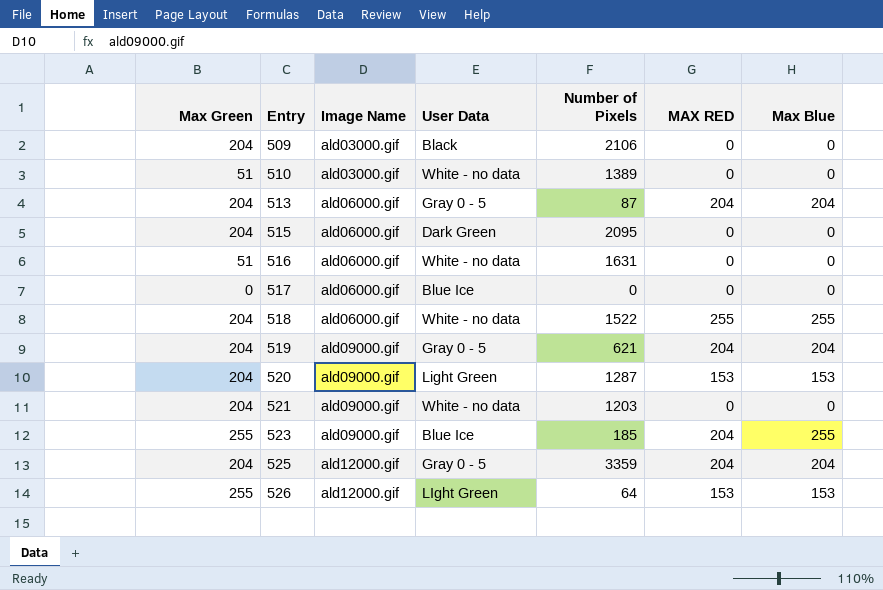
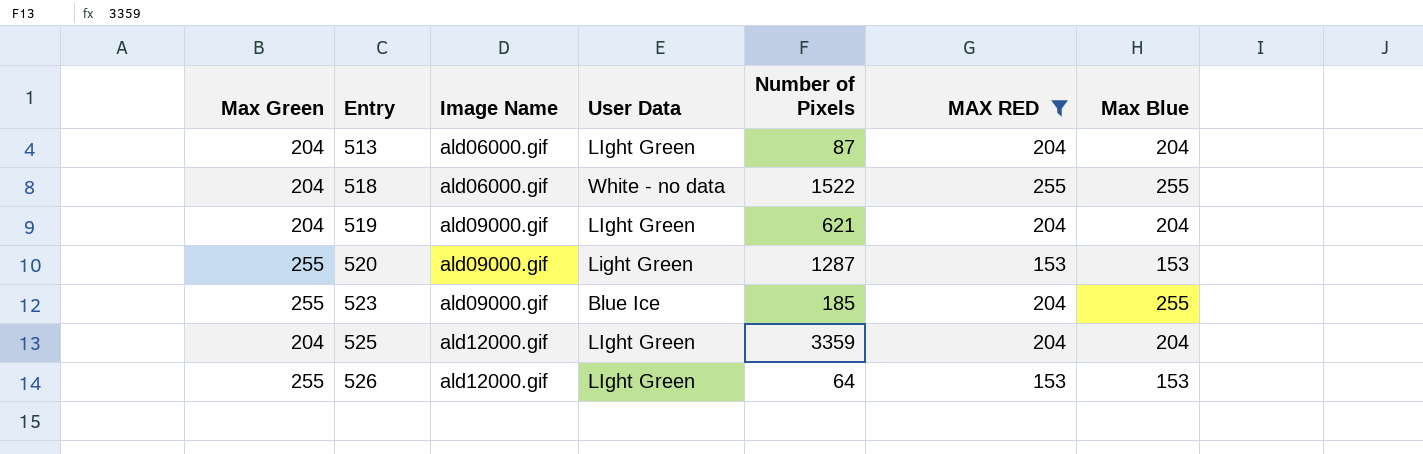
filter: none -> MAX RED != 0
513 | User Data: Gray 0 - 5 -> LIght Green
519 | User Data: Gray 0 - 5 -> LIght Green
520 | Max Green: 204 -> 255
525 | User Data: Gray 0 - 5 -> LIght Green

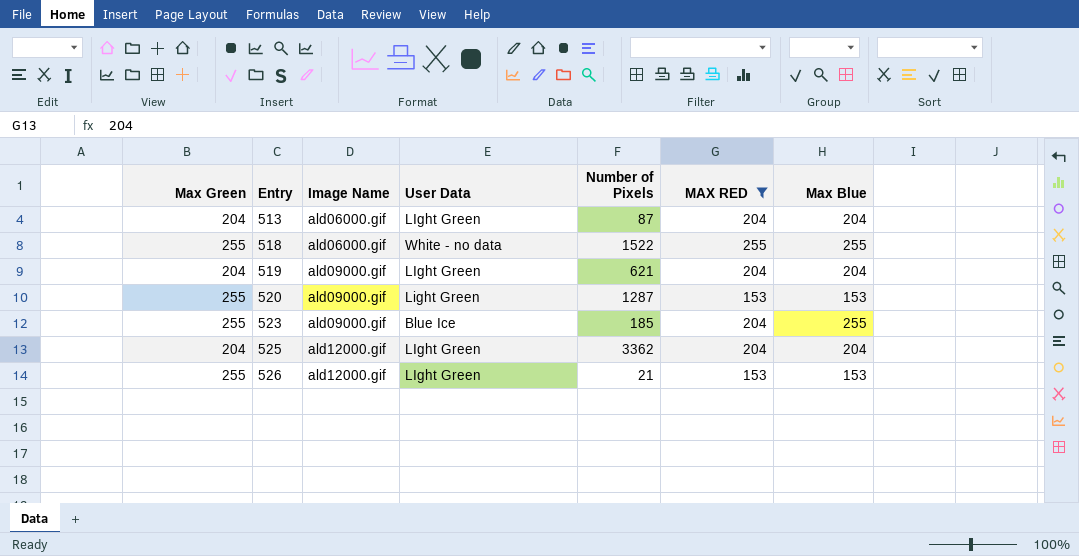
518 | Max Green: 204 -> 255
525 | Number of Pixels: 3359 -> 3362
526 | Number of Pixels: 64 -> 21

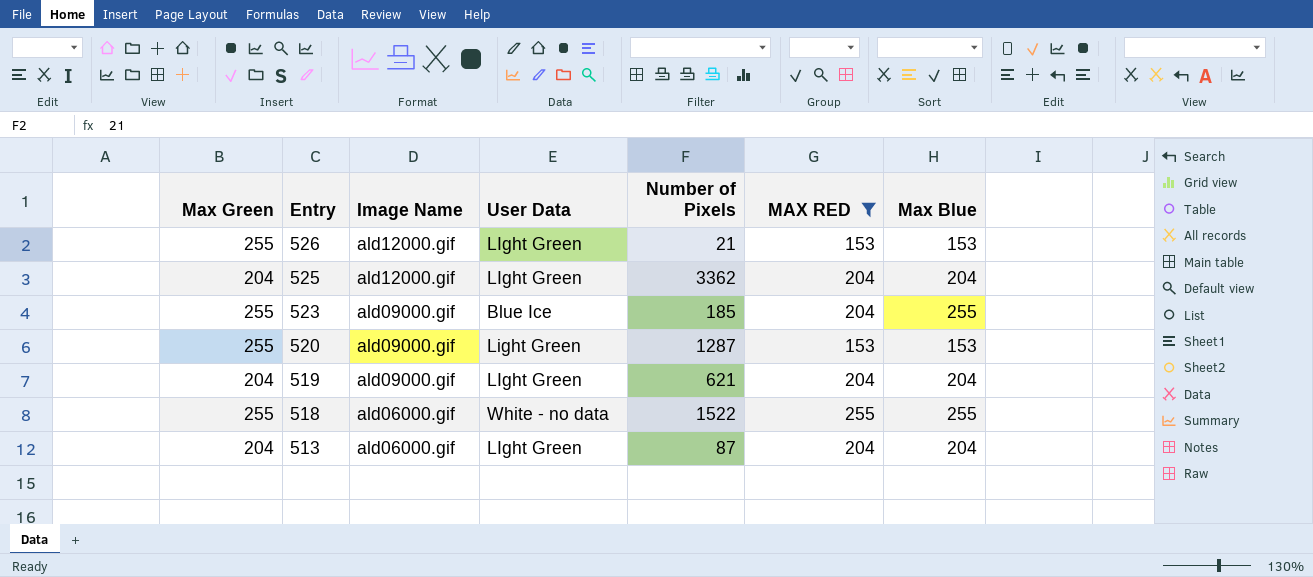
row order: Entry ascending -> Entry descending

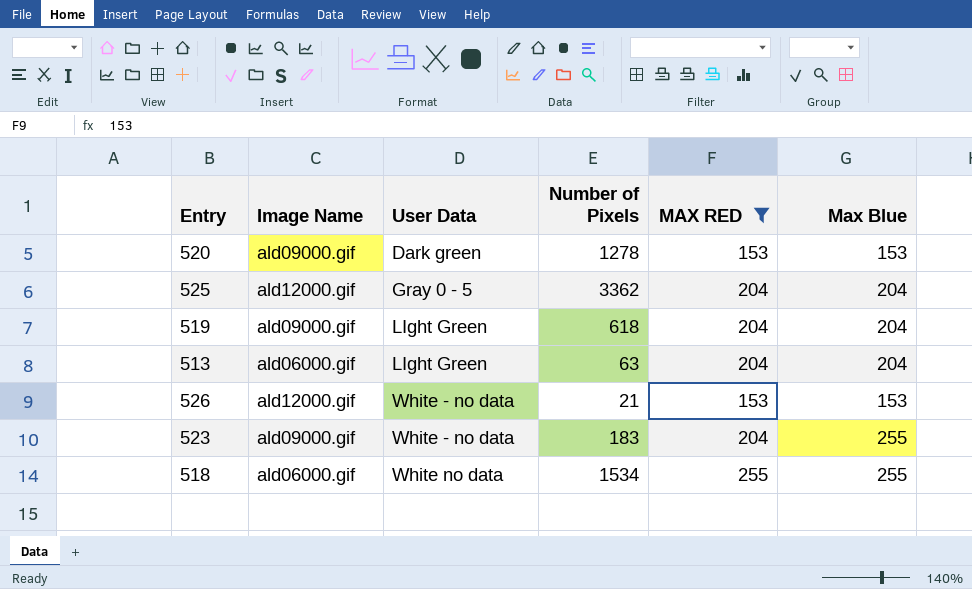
row order: Entry descending -> User Data ascending
column Max Green | position: 1 -> none
520 | User Data: Light Green -> Dark green
520 | Number of Pixels: 1287 -> 1278
525 | User Data: LIght Green -> Gray 0 - 5
519 | Number of Pixels: 621 -> 618
513 | Number of Pixels: 87 -> 63
526 | User Data: LIght Green -> White - no data
523 | User Data: Blue Ice -> White - no data
523 | Number of Pixels: 185 -> 183
518 | User Data: White - no data -> White no data
518 | Number of Pixels: 1522 -> 1534

